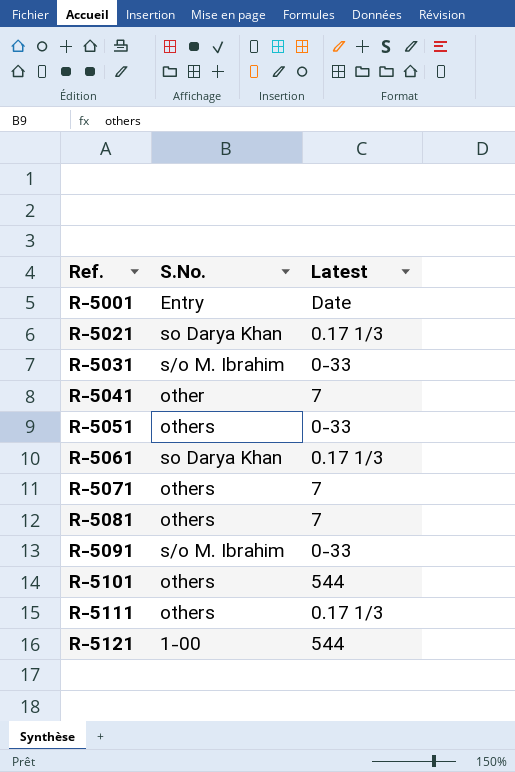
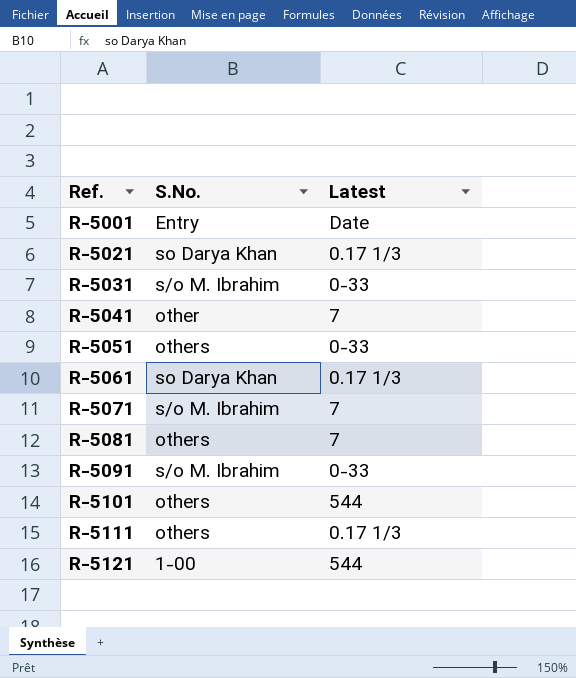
R-5071 | S.No.: others -> s/o M. Ibrahim

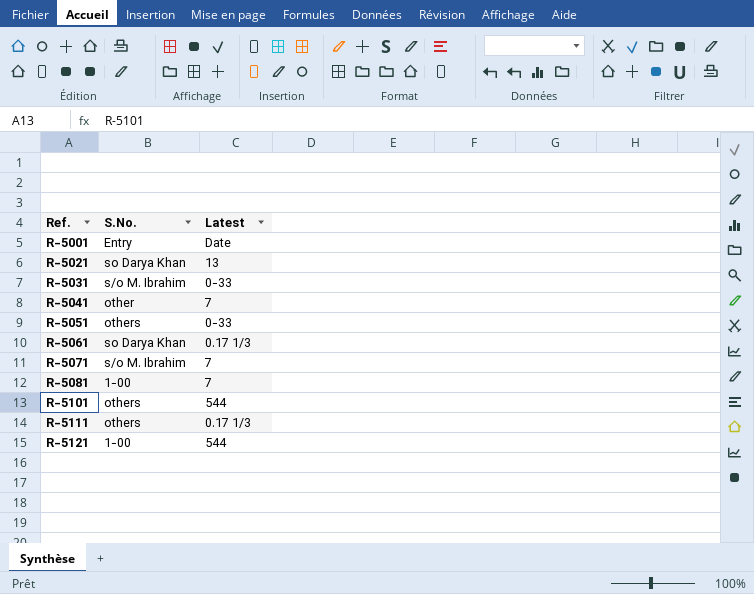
row R-5091: s/o M. Ibrahim | 0-33 -> none
R-5021 | Latest: 0.17 1/3 -> 13
R-5081 | S.No.: others -> 1-00

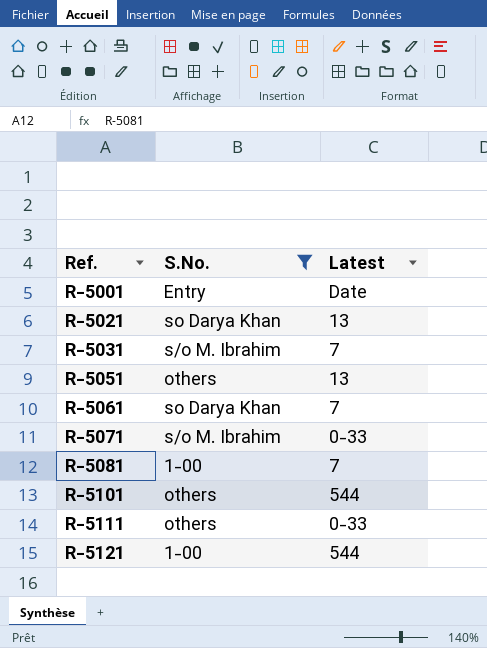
filter: none -> S.No. != other
R-5031 | Latest: 0-33 -> 7
R-5051 | Latest: 0-33 -> 13
R-5061 | Latest: 0.17 1/3 -> 7
R-5071 | Latest: 7 -> 0-33
R-5111 | Latest: 0.17 1/3 -> 0-33

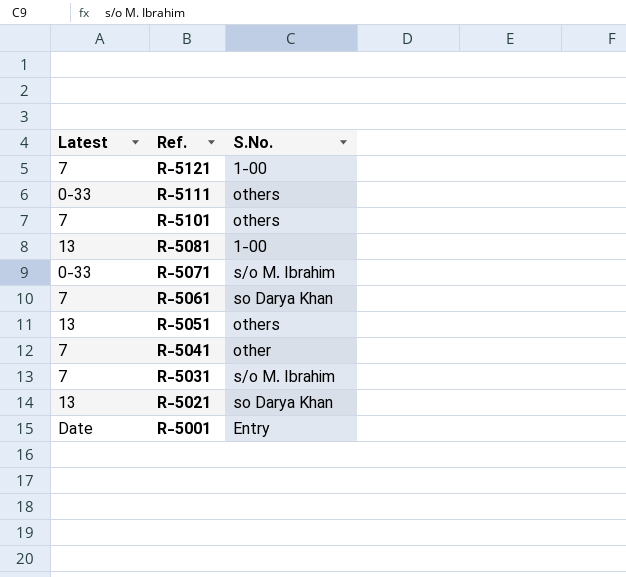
filter: S.No. != other -> none
row order: Ref. ascending -> Ref. descending
column Latest | position: 3 -> 1
R-5121 | Latest: 544 -> 7
R-5101 | Latest: 544 -> 7
R-5081 | Latest: 7 -> 13

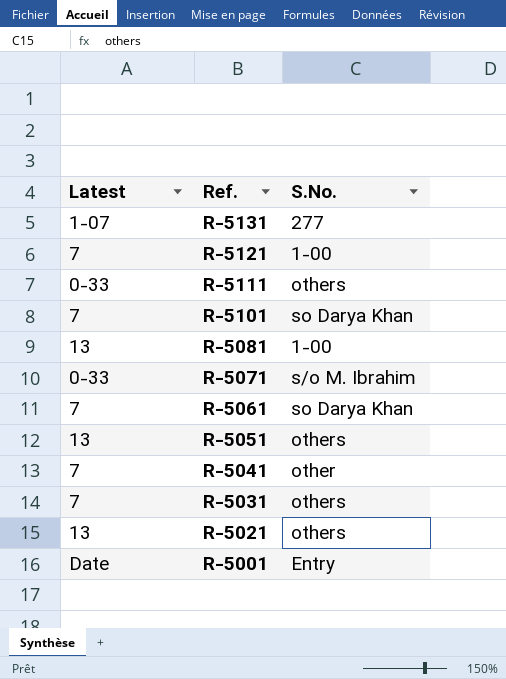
row R-5131: none -> 1-07 | 277
R-5101 | S.No.: others -> so Darya Khan
R-5031 | S.No.: s/o M. Ibrahim -> others
R-5021 | S.No.: so Darya Khan -> others

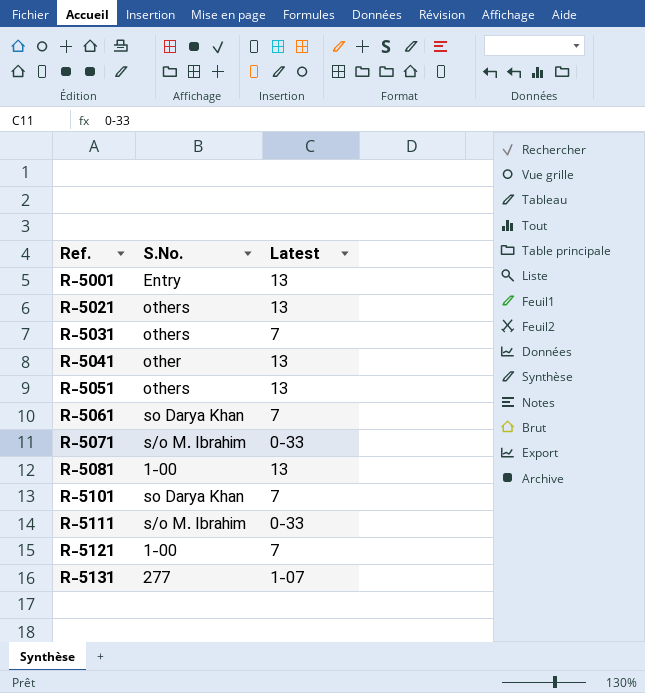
row order: Ref. descending -> Ref. ascending
column Latest | position: 1 -> 3
R-5001 | Latest: Date -> 13
R-5041 | Latest: 7 -> 13
R-5111 | S.No.: others -> s/o M. Ibrahim

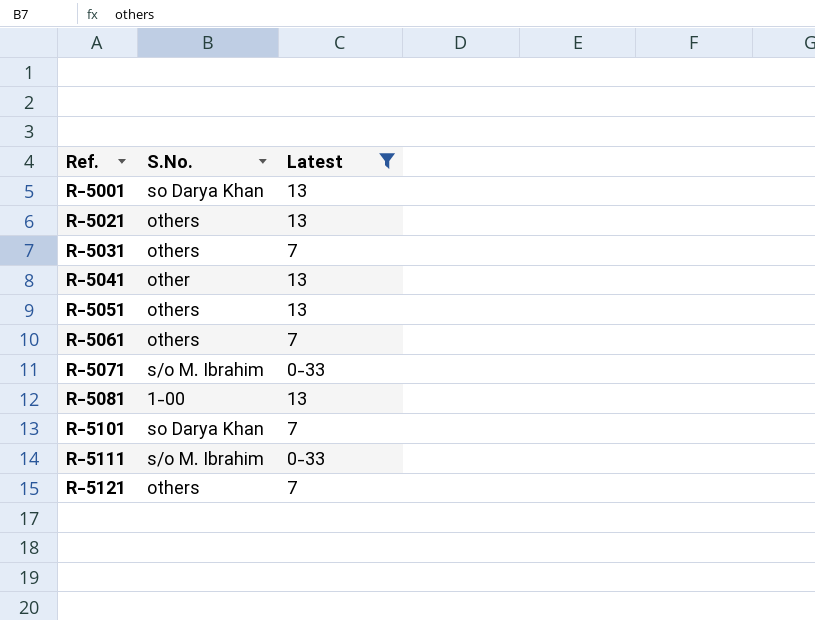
filter: none -> Latest != 1-07
R-5001 | S.No.: Entry -> so Darya Khan
R-5061 | S.No.: so Darya Khan -> others
R-5121 | S.No.: 1-00 -> others

